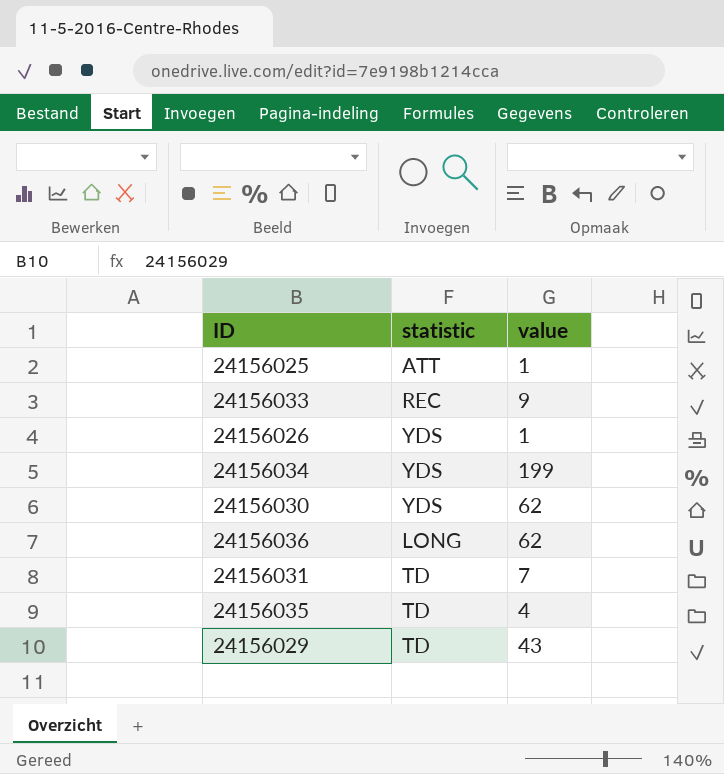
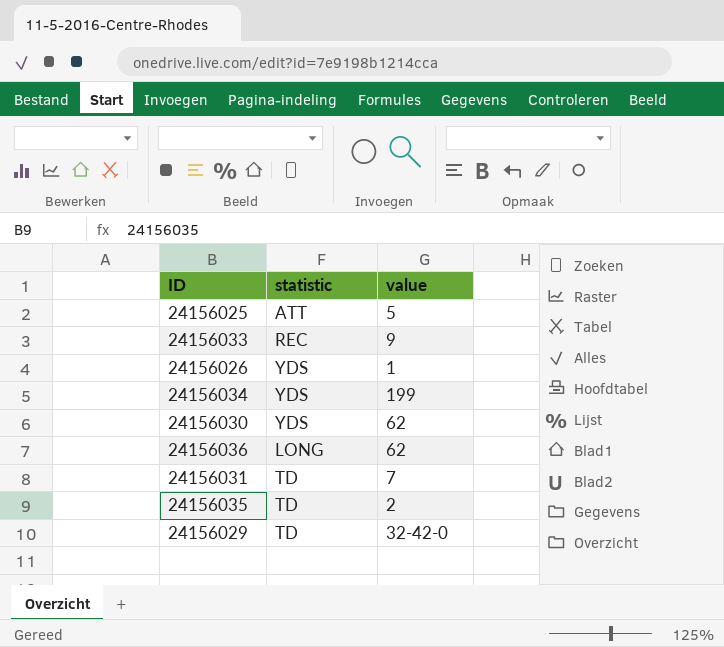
24156025 | value: 1 -> 5
24156035 | value: 4 -> 2
24156029 | value: 43 -> 32-42-0

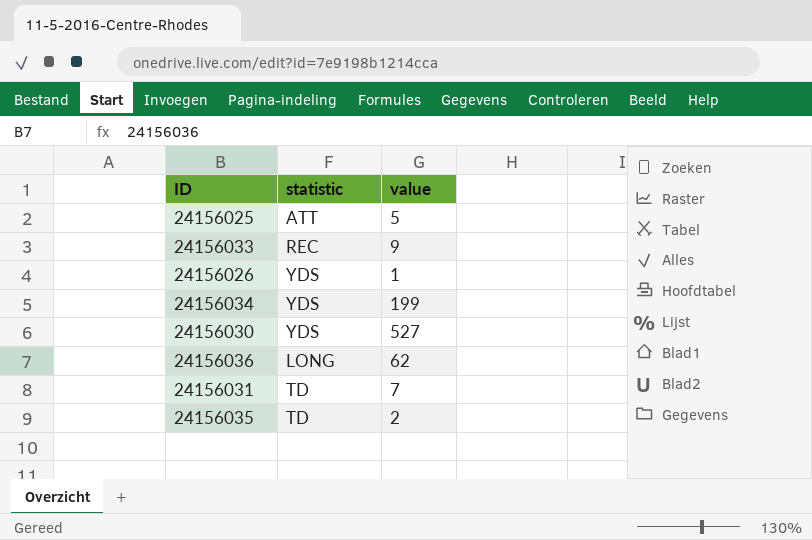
row 24156029: TD | 32-42-0 -> none
24156030 | value: 62 -> 527

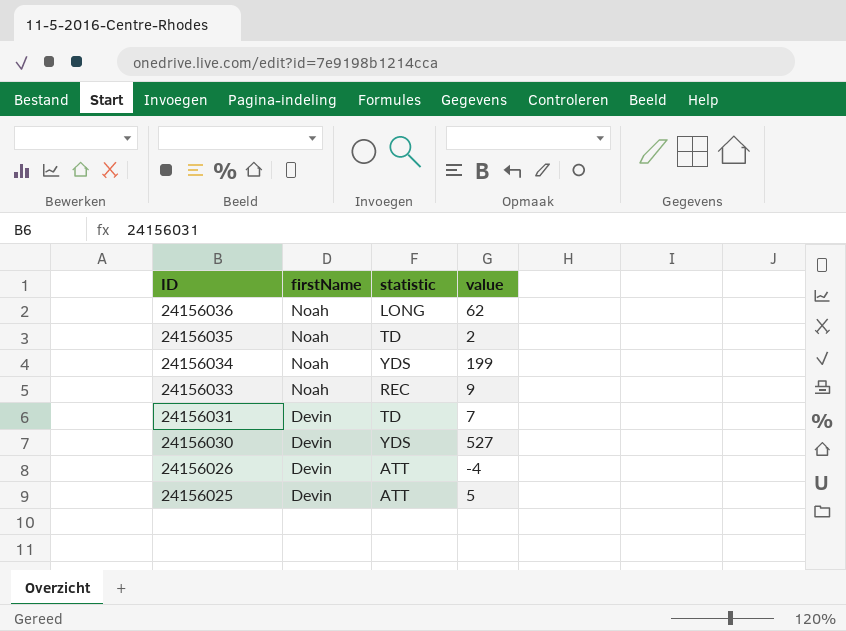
row order: none -> ID descending
column firstName | position: none -> 2
24156026 | statistic: YDS -> ATT
24156026 | value: 1 -> -4

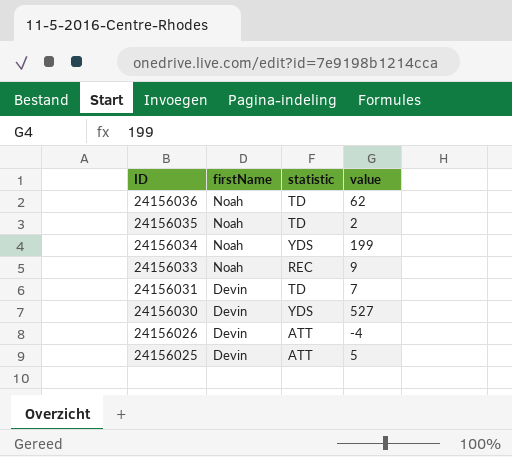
24156036 | statistic: LONG -> TD

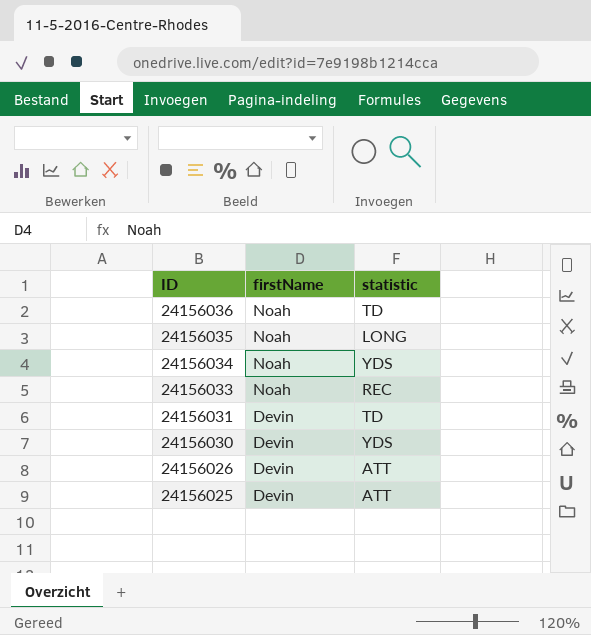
column value | position: 4 -> none
24156035 | statistic: TD -> LONG

